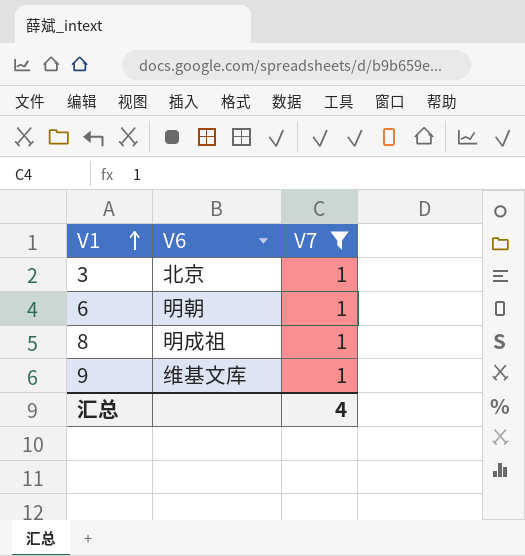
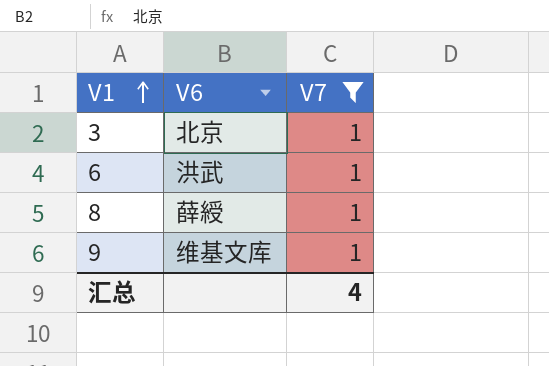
6 | V6: 明朝 -> 洪武
8 | V6: 明成祖 -> 薛綬

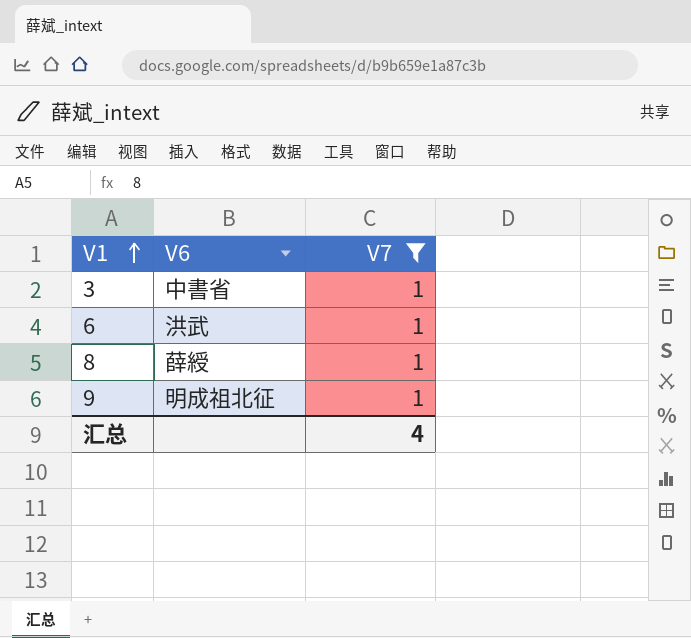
3 | V6: 北京 -> 中書省
9 | V6: 维基文库 -> 明成祖北征

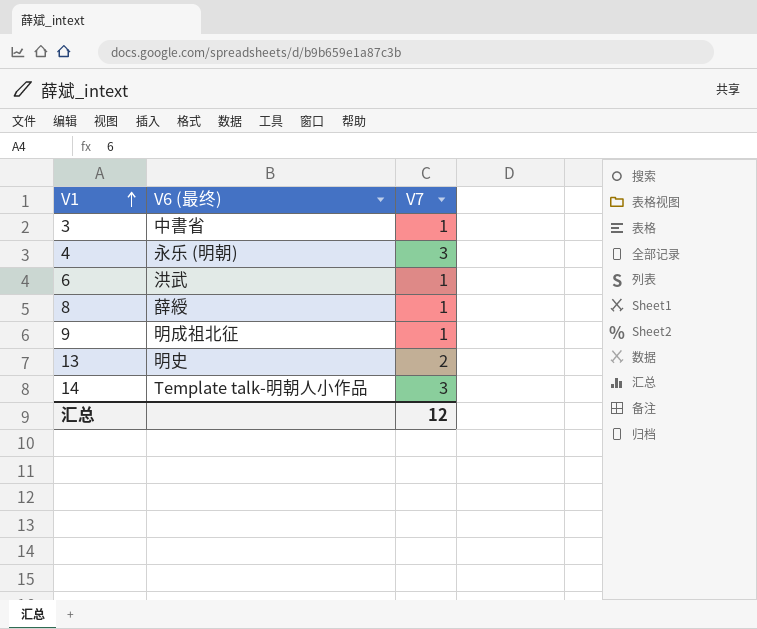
filter: V7 = 1 -> none
column name: V6 -> V6 (最终)
汇总 | V7: 4 -> 12

